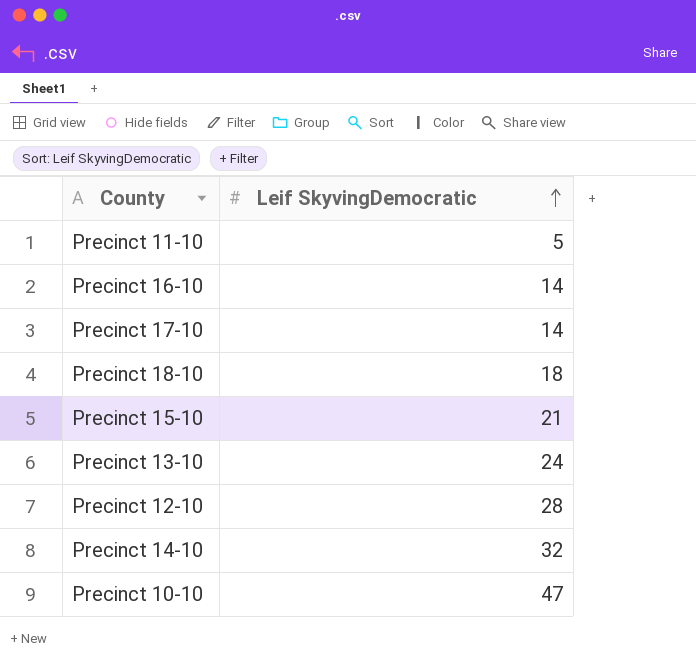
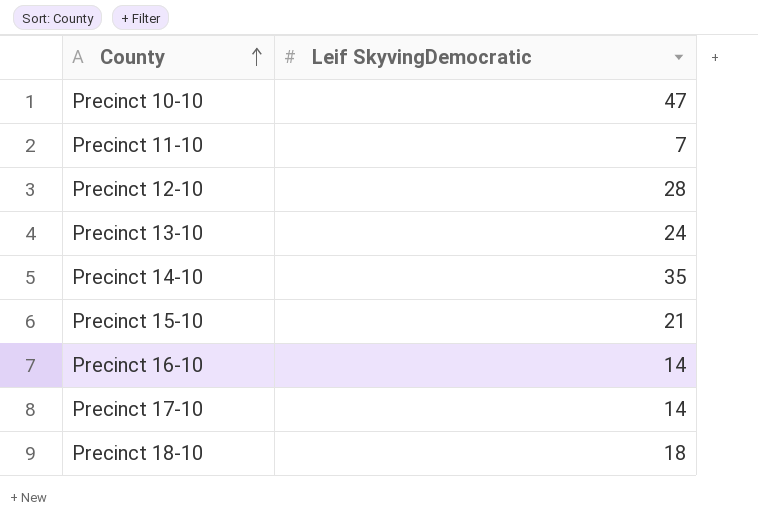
row order: Leif SkyvingDemocratic ascending -> County ascending
Precinct 11-10 | Leif SkyvingDemocratic: 5 -> 7
Precinct 14-10 | Leif SkyvingDemocratic: 32 -> 35

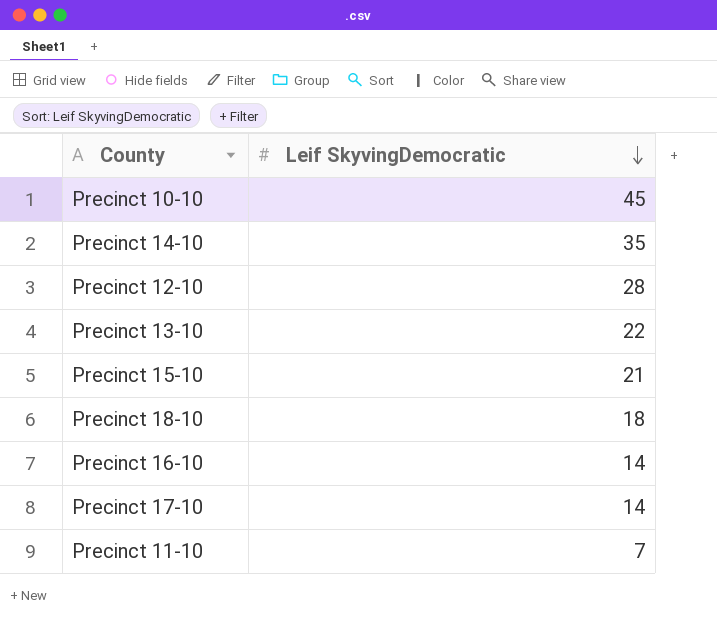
row order: County ascending -> Leif SkyvingDemocratic descending
Precinct 10-10 | Leif SkyvingDemocratic: 47 -> 45
Precinct 13-10 | Leif SkyvingDemocratic: 24 -> 22

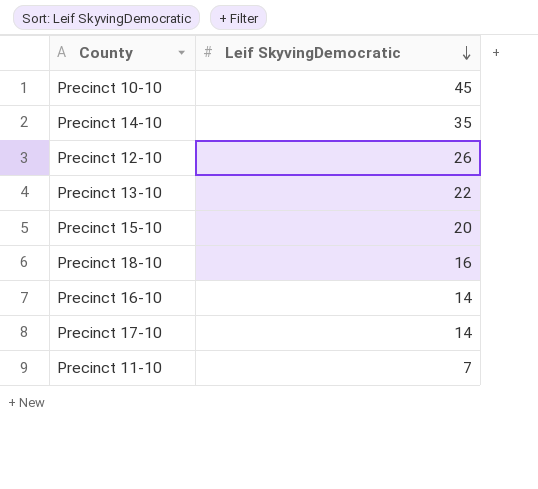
Precinct 12-10 | Leif SkyvingDemocratic: 28 -> 26
Precinct 15-10 | Leif SkyvingDemocratic: 21 -> 20
Precinct 18-10 | Leif SkyvingDemocratic: 18 -> 16

